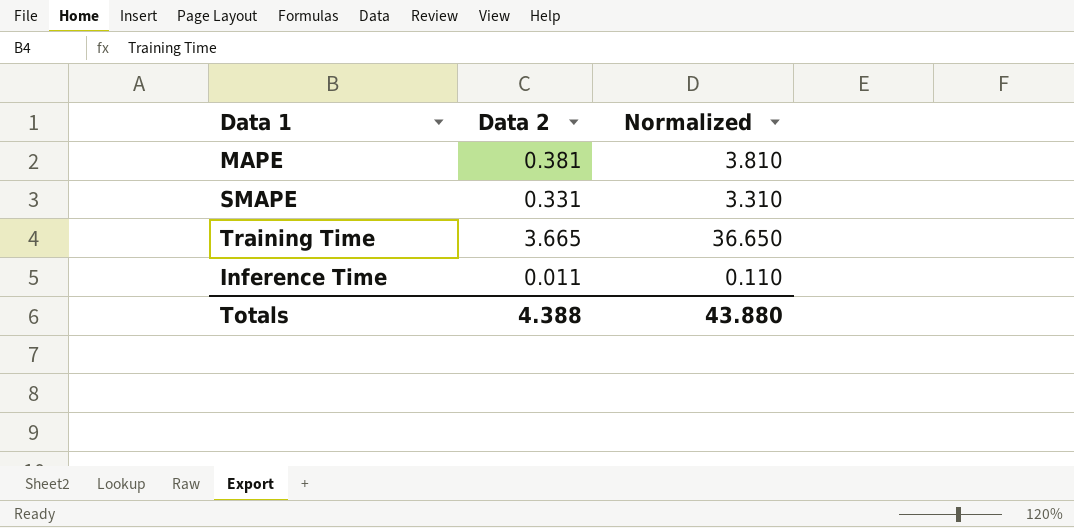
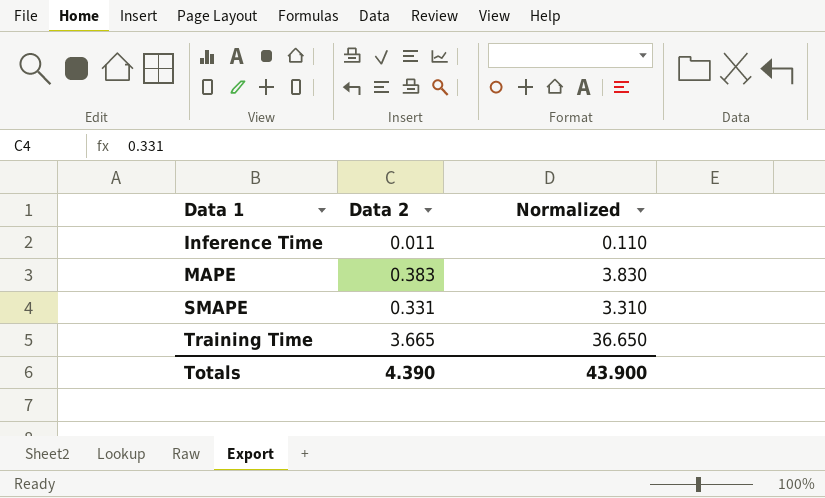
row order: none -> Data 1 ascending
MAPE | Data 2: 0.381 -> 0.383
MAPE | Normalized: 3.810 -> 3.830
Totals | Data 2: 4.388 -> 4.390
Totals | Normalized: 43.880 -> 43.900

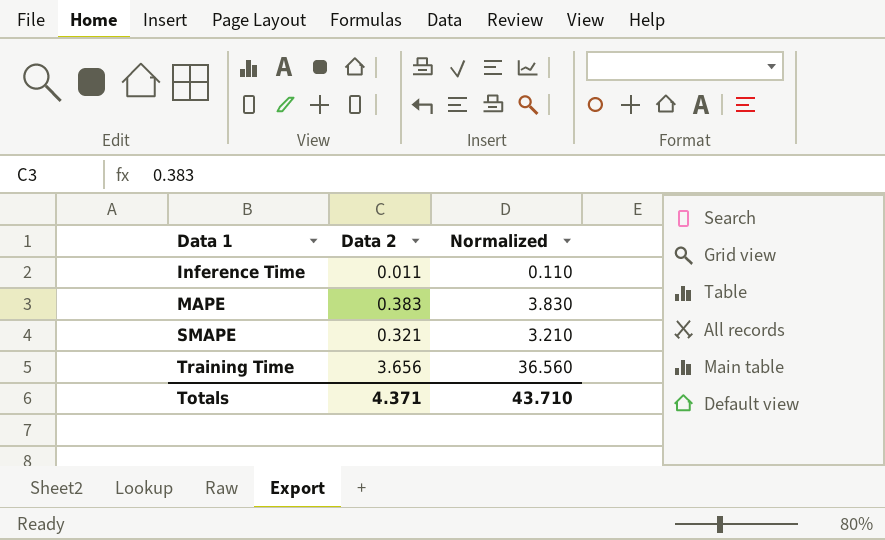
SMAPE | Data 2: 0.331 -> 0.321
SMAPE | Normalized: 3.310 -> 3.210
Training Time | Data 2: 3.665 -> 3.656
Training Time | Normalized: 36.650 -> 36.560
Totals | Data 2: 4.390 -> 4.371
Totals | Normalized: 43.900 -> 43.710

